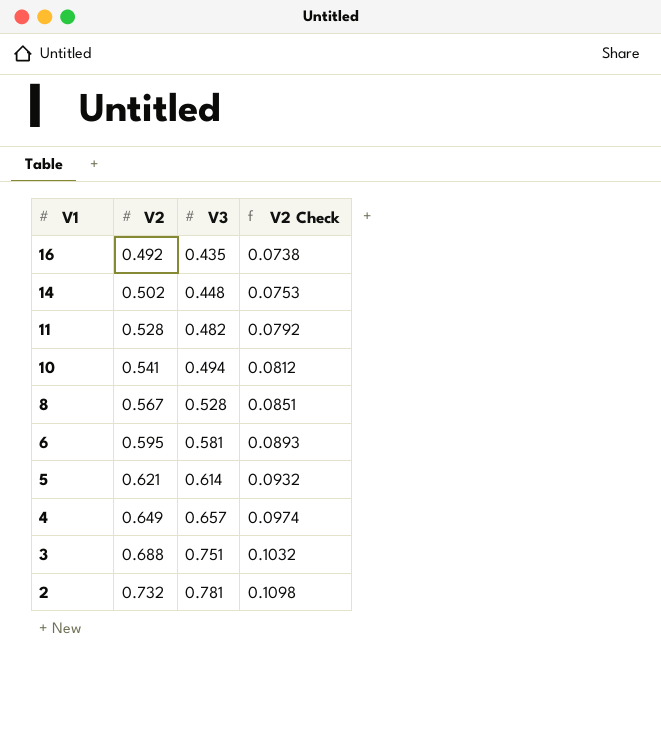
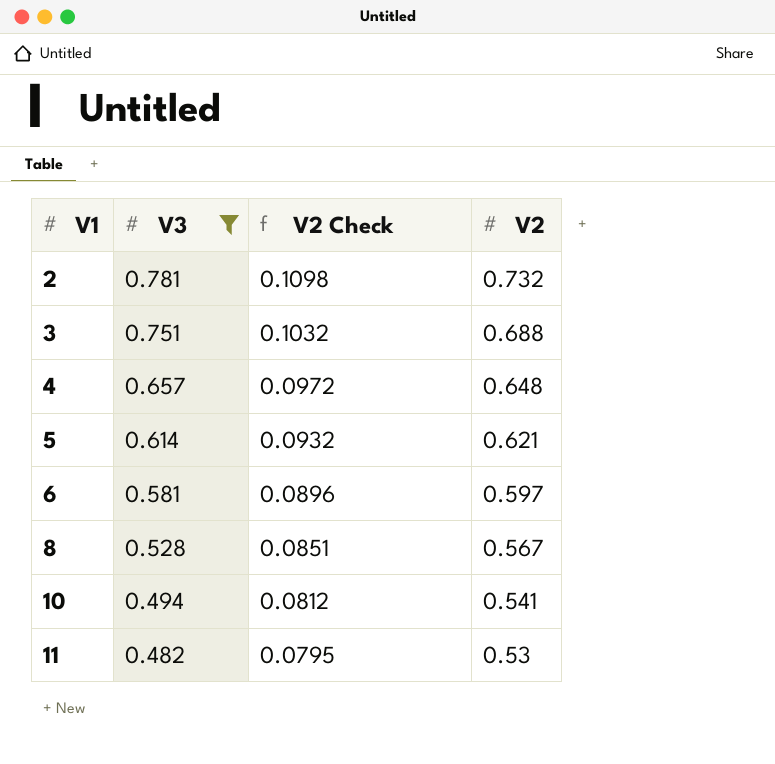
filter: none -> V3 >= 0.482
row order: V1 descending -> V1 ascending
column V2 | position: 2 -> 4
4 | V2 Check: 0.0974 -> 0.0972
4 | V2: 0.649 -> 0.648
6 | V2 Check: 0.0893 -> 0.0896
6 | V2: 0.595 -> 0.597
11 | V2 Check: 0.0792 -> 0.0795
11 | V2: 0.528 -> 0.53

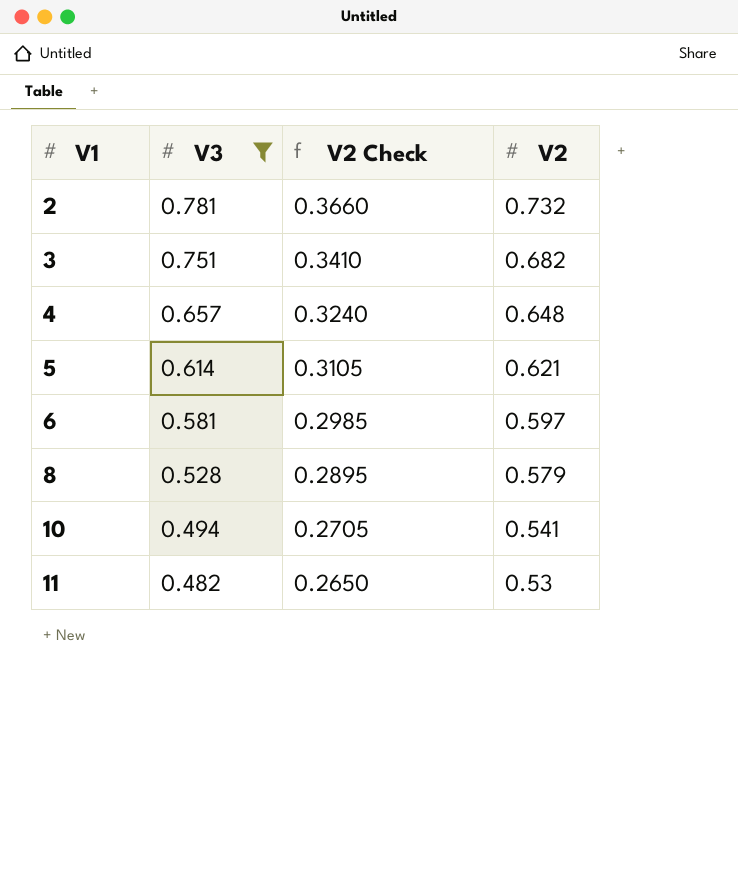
column V2 Check | formula: [V2] * 0.15 -> [V2] * 0.5
3 | V2: 0.688 -> 0.682
8 | V2: 0.567 -> 0.579

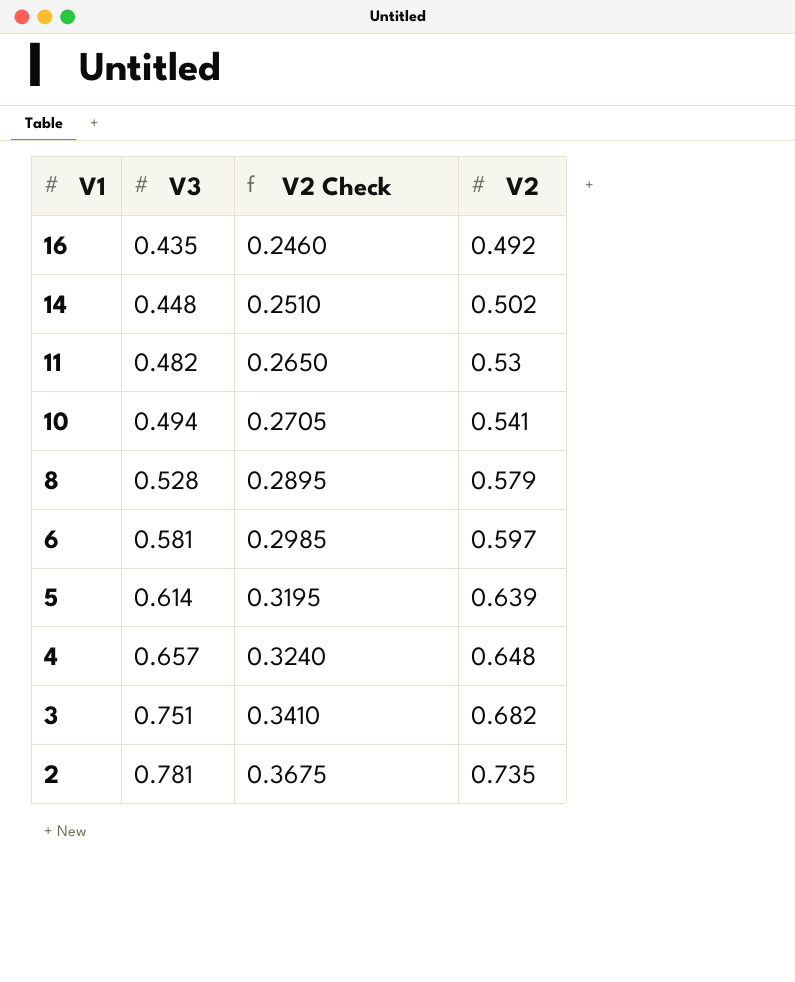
filter: V3 >= 0.482 -> none
row order: V1 ascending -> V1 descending
5 | V2 Check: 0.3105 -> 0.3195
5 | V2: 0.621 -> 0.639
2 | V2 Check: 0.3660 -> 0.3675
2 | V2: 0.732 -> 0.735

